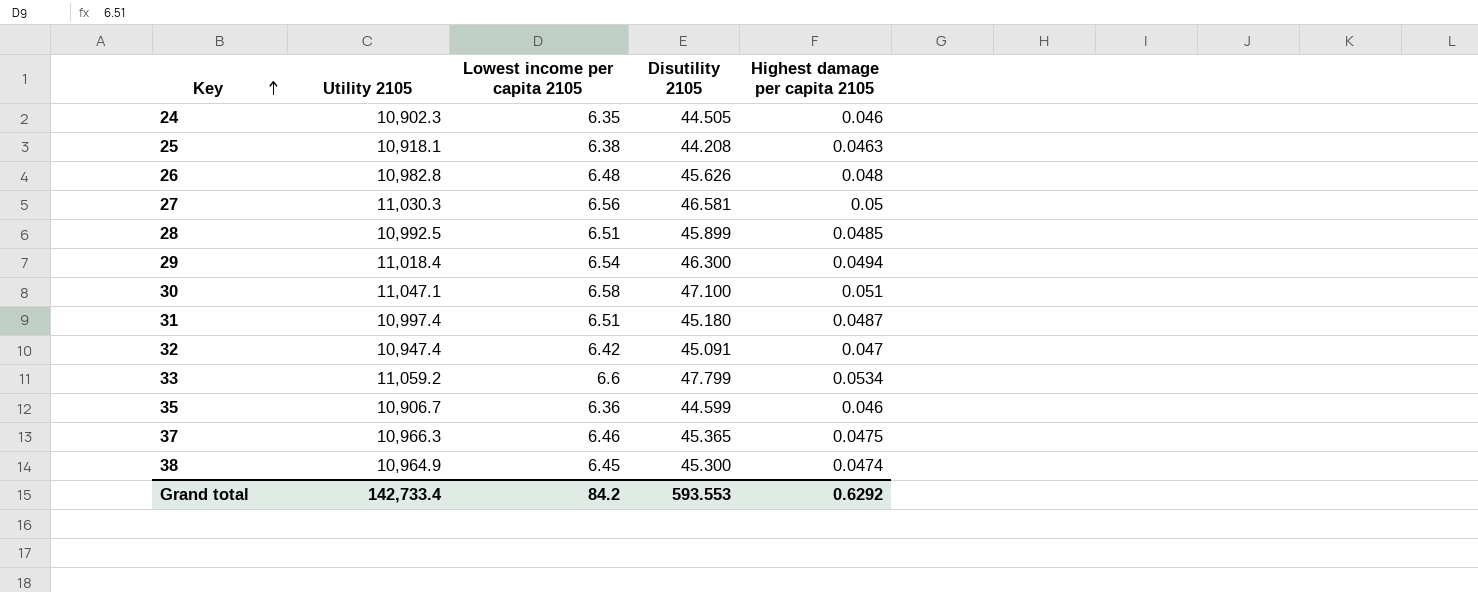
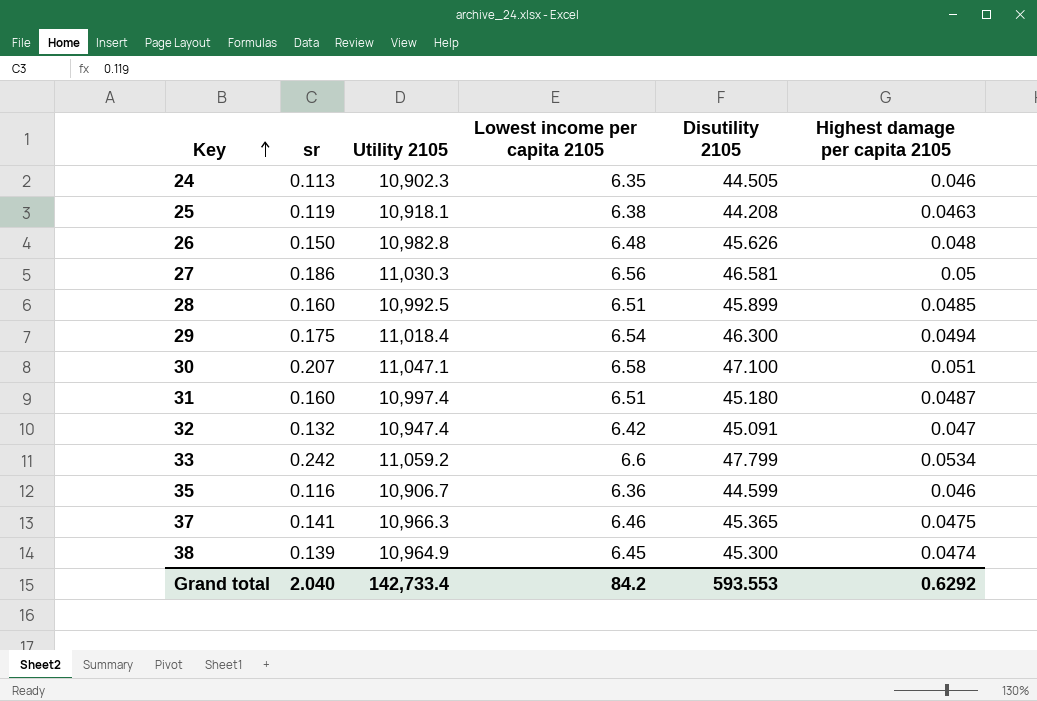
column sr | position: none -> 2

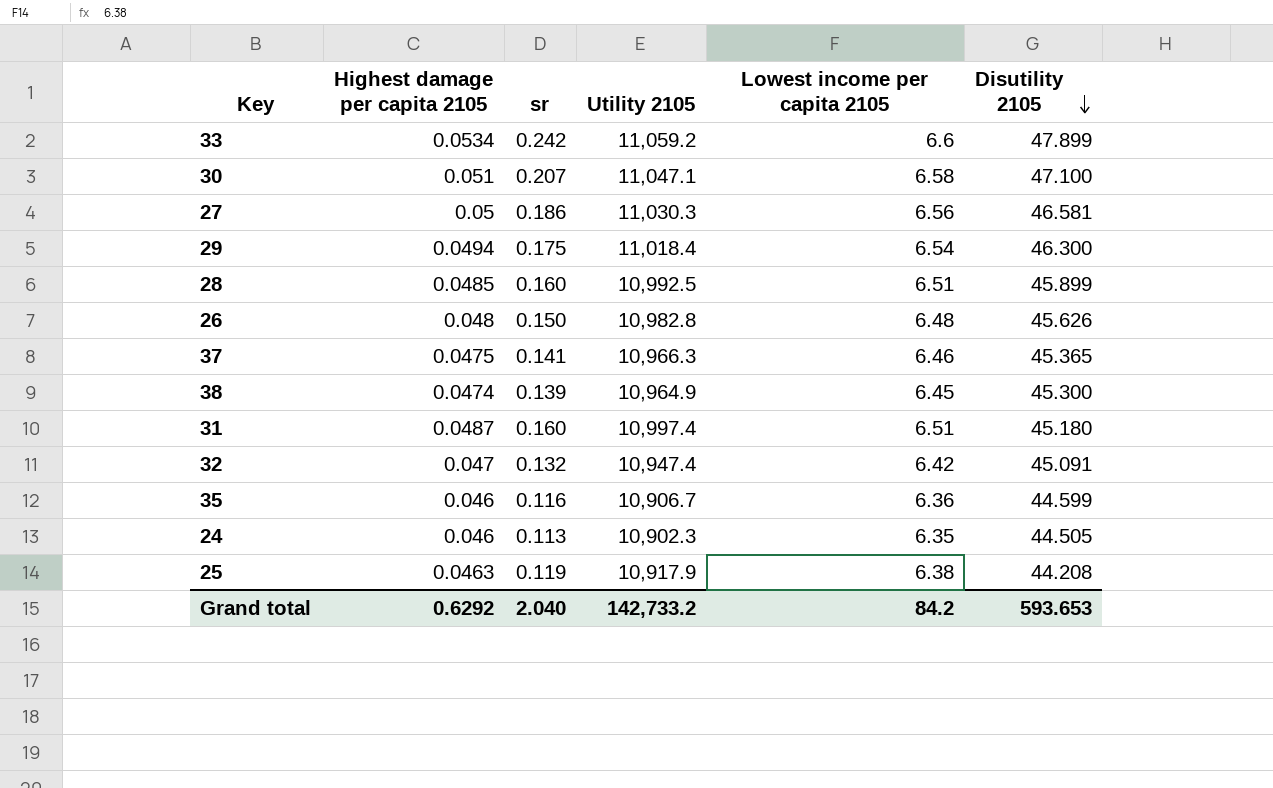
row order: Key ascending -> Disutility 2105 descending
column Highest damage per capita 2105 | position: 6 -> 2
33 | Disutility 2105: 47.799 -> 47.899
25 | Utility 2105: 10,918.1 -> 10,917.9
Grand total | Utility 2105: 142,733.4 -> 142,733.2
Grand total | Disutility 2105: 593.553 -> 593.653

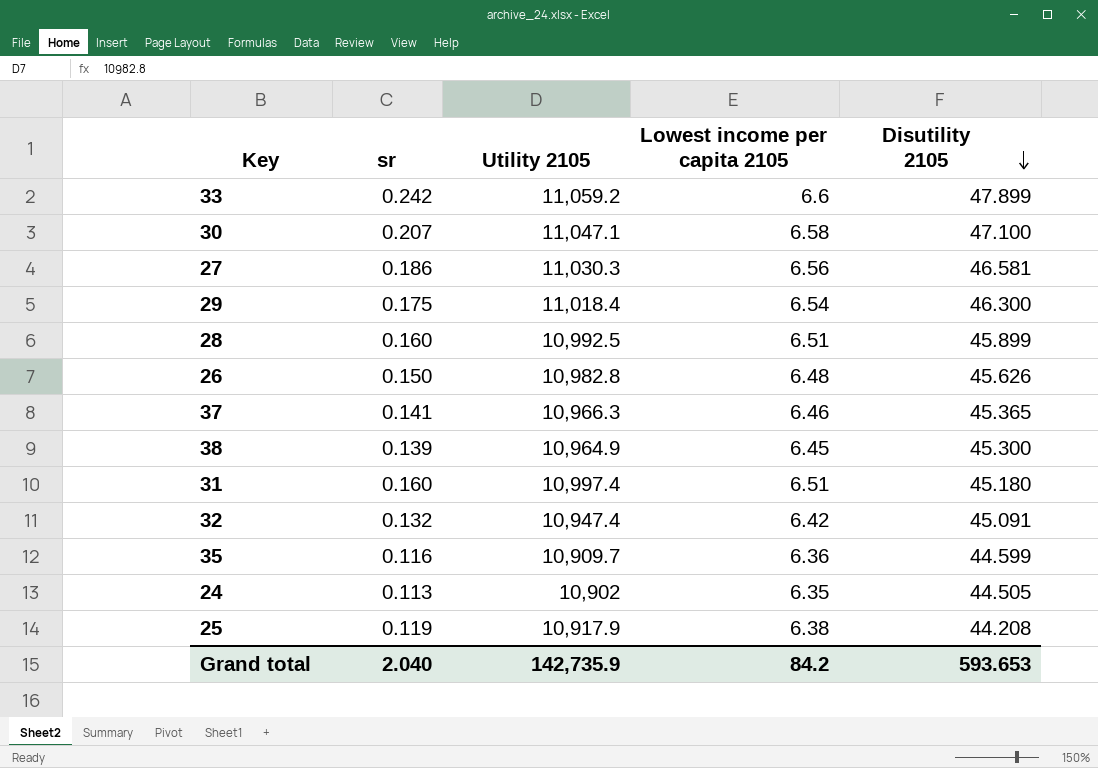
column Highest damage per capita 2105 | position: 2 -> none
35 | Utility 2105: 10,906.7 -> 10,909.7
24 | Utility 2105: 10,902.3 -> 10,902
Grand total | Utility 2105: 142,733.2 -> 142,735.9

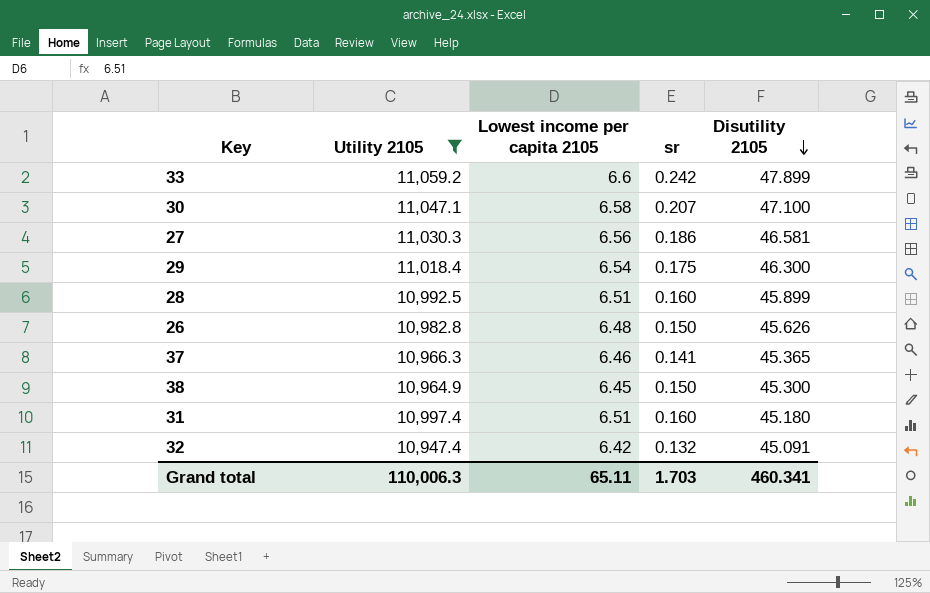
filter: none -> Utility 2105 >= 10,947.4
column sr | position: 2 -> 4
38 | sr: 0.139 -> 0.150
Grand total | Utility 2105: 142,735.9 -> 110,006.3
Grand total | Lowest income per capita 2105: 84.2 -> 65.11
Grand total | sr: 2.040 -> 1.703
Grand total | Disutility 2105: 593.653 -> 460.341

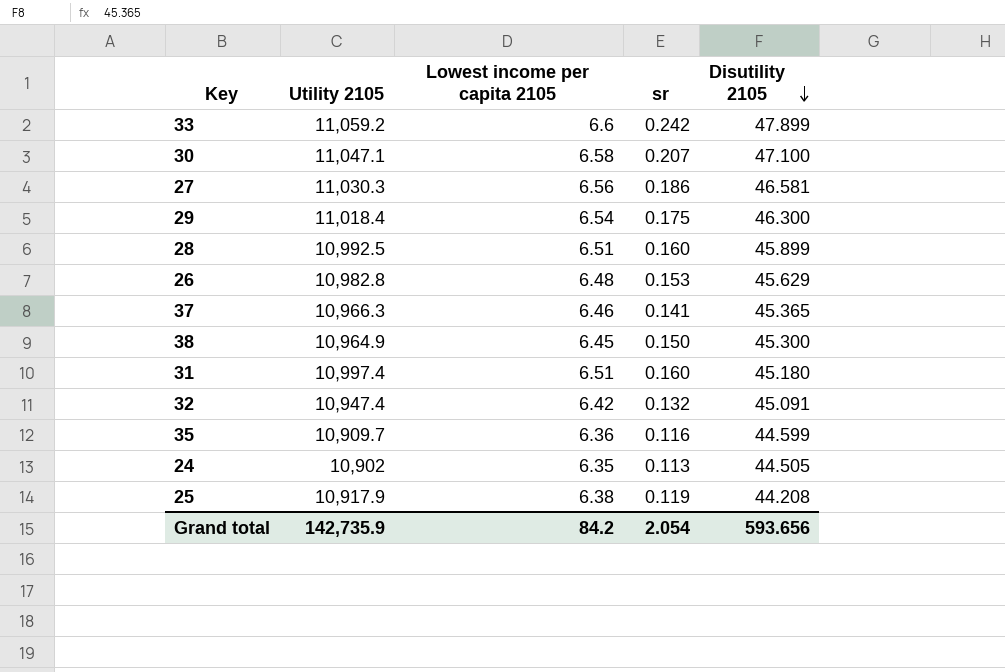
filter: Utility 2105 >= 10,947.4 -> none
26 | sr: 0.150 -> 0.153
26 | Disutility 2105: 45.626 -> 45.629
Grand total | Utility 2105: 110,006.3 -> 142,735.9
Grand total | Lowest income per capita 2105: 65.11 -> 84.2
Grand total | sr: 1.703 -> 2.054
Grand total | Disutility 2105: 460.341 -> 593.656

